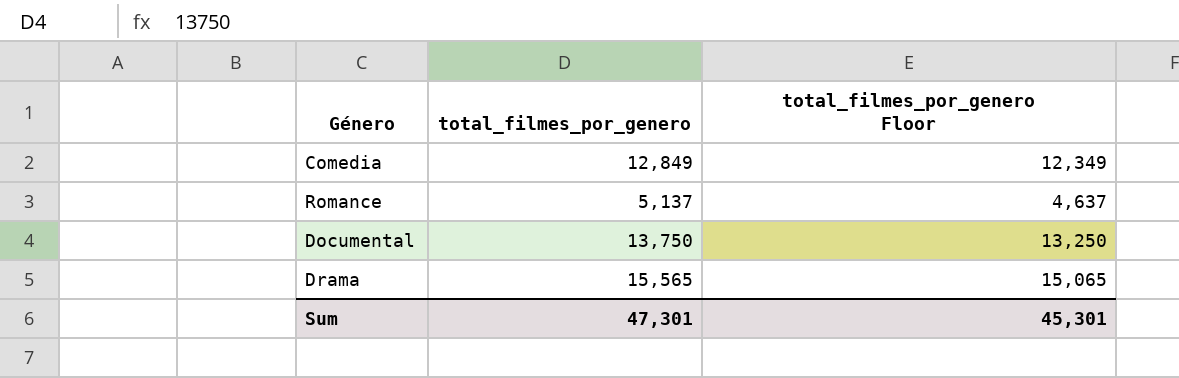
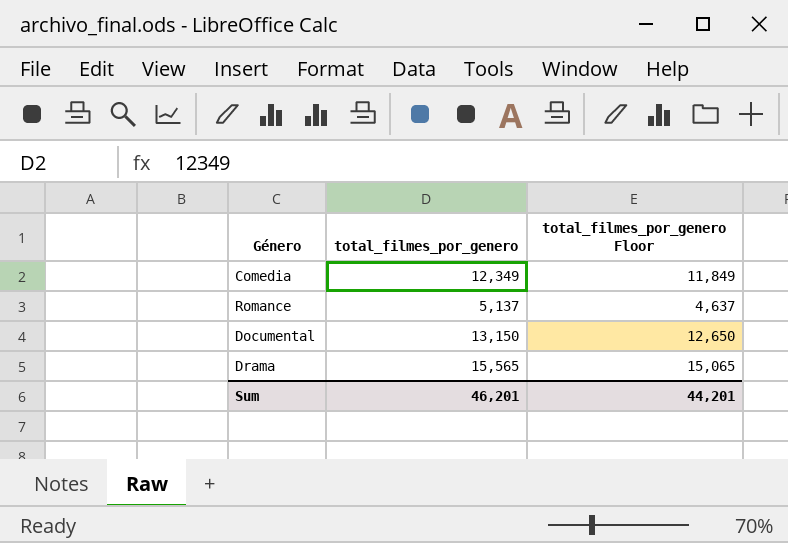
Comedia | total_filmes_por_genero: 12,849 -> 12,349
Comedia | total_filmes_por_genero Floor: 12,349 -> 11,849
Documental | total_filmes_por_genero: 13,750 -> 13,150
Documental | total_filmes_por_genero Floor: 13,250 -> 12,650
Sum | total_filmes_por_genero: 47,301 -> 46,201
Sum | total_filmes_por_genero Floor: 45,301 -> 44,201

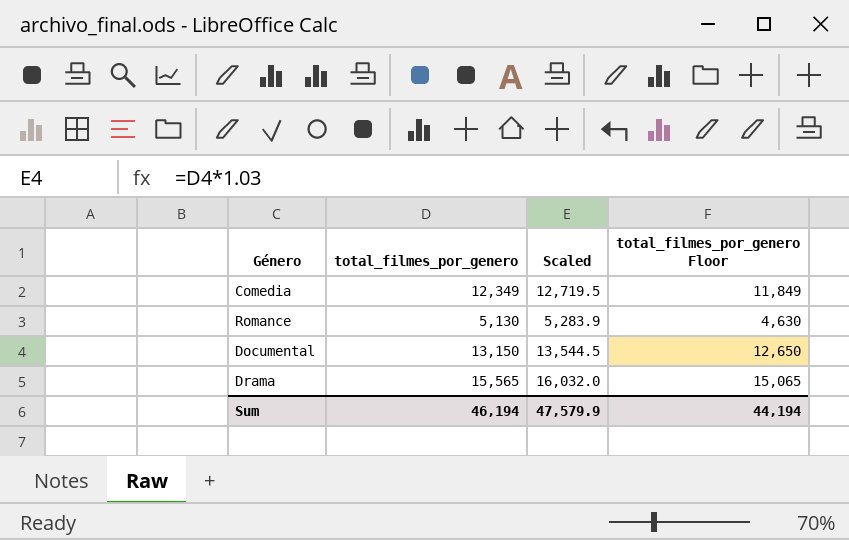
column Scaled | formula: none -> [total_filmes_por_genero] * 1.03
Romance | total_filmes_por_genero: 5,137 -> 5,130
Romance | total_filmes_por_genero Floor: 4,637 -> 4,630
Sum | total_filmes_por_genero: 46,201 -> 46,194
Sum | total_filmes_por_genero Floor: 44,201 -> 44,194

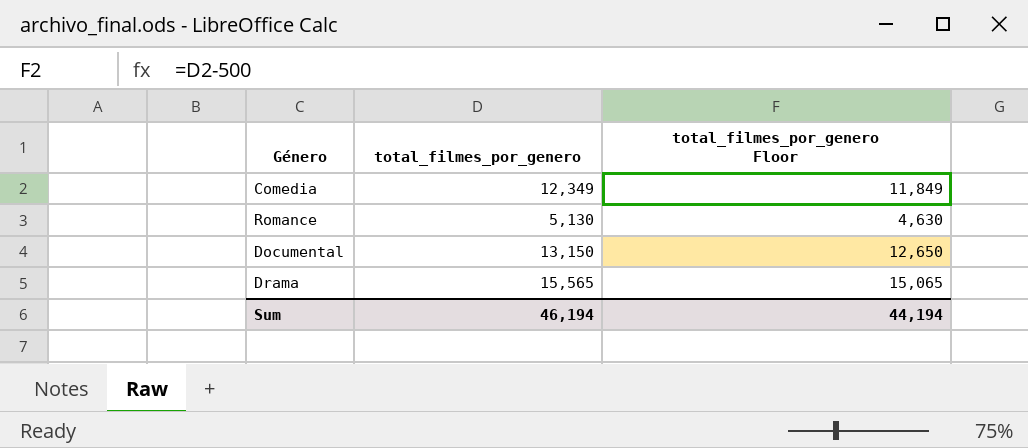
column Scaled | formula: [total_filmes_por_genero] * 1.03 -> none

